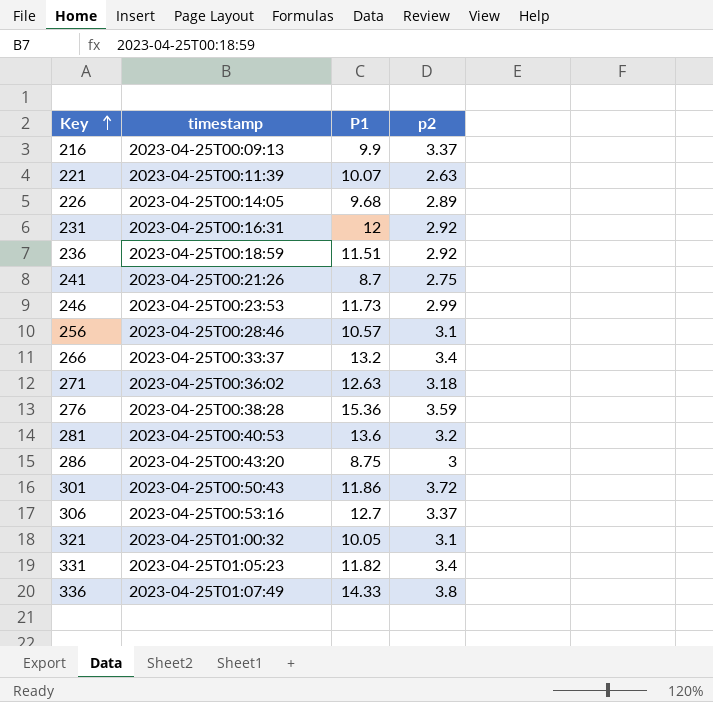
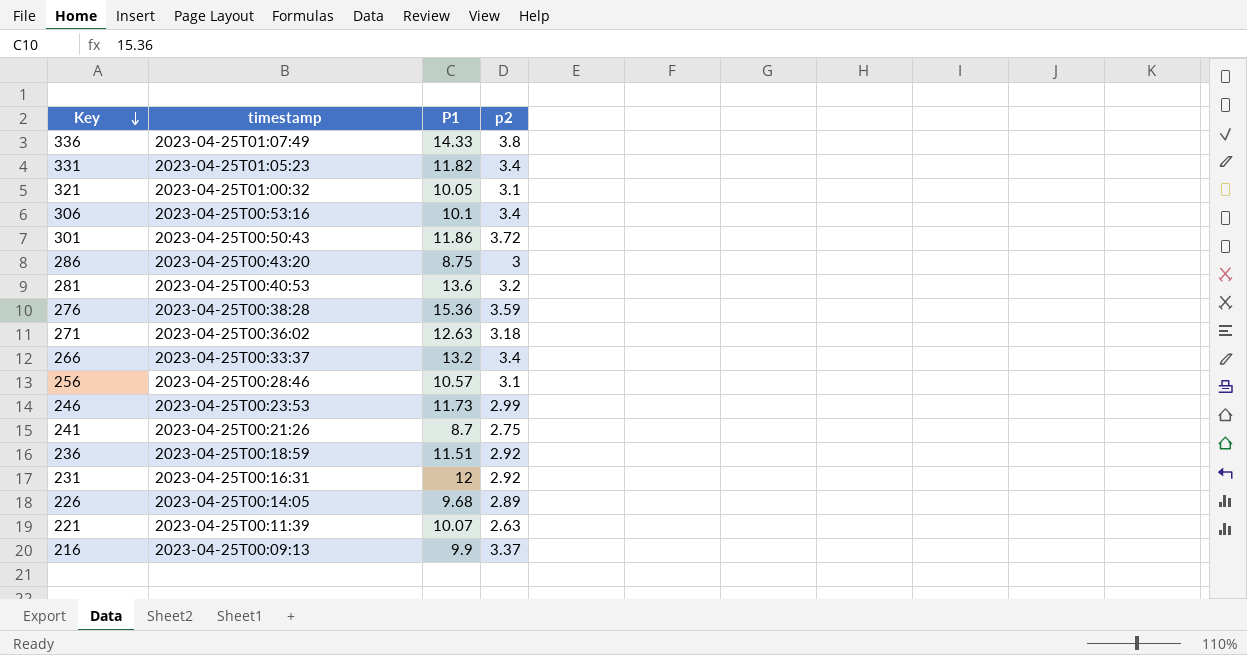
row order: Key ascending -> Key descending
306 | P1: 12.7 -> 10.1
306 | p2: 3.37 -> 3.4

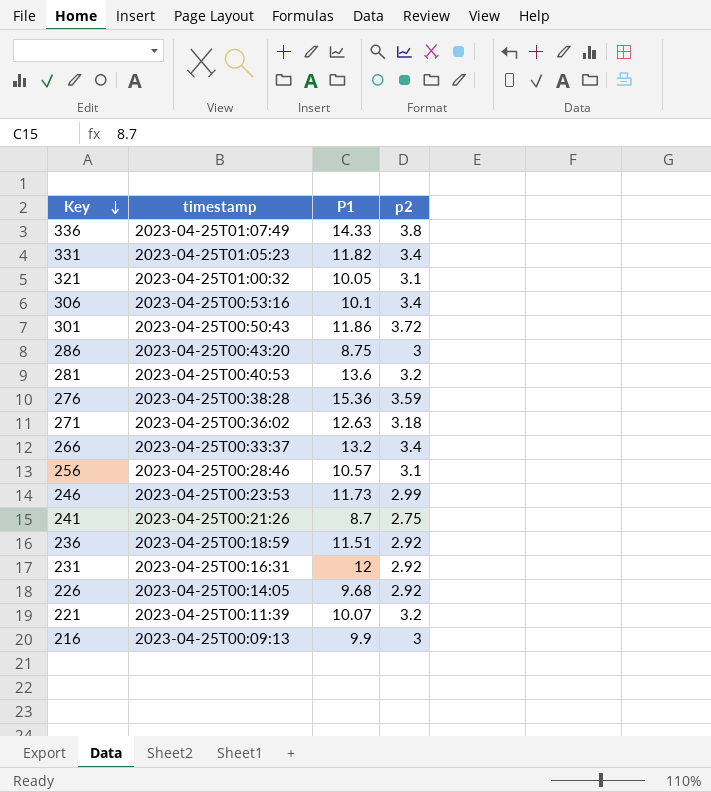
226 | p2: 2.89 -> 2.92
221 | p2: 2.63 -> 3.2
216 | p2: 3.37 -> 3

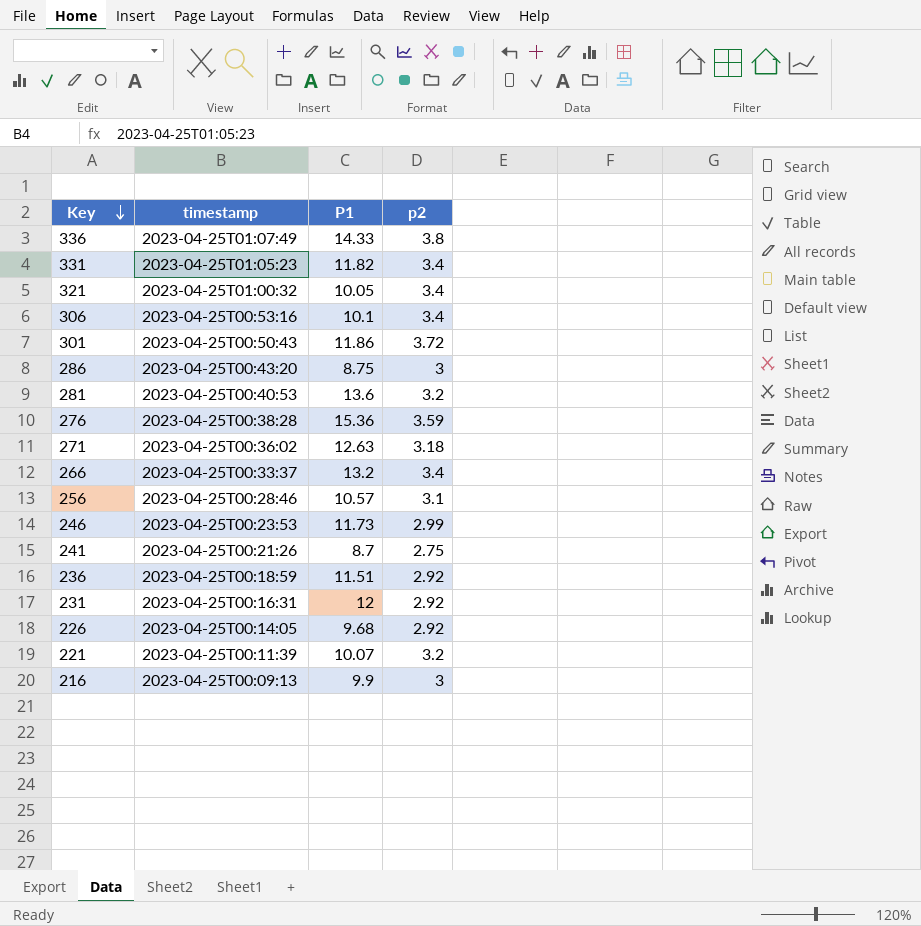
321 | p2: 3.1 -> 3.4

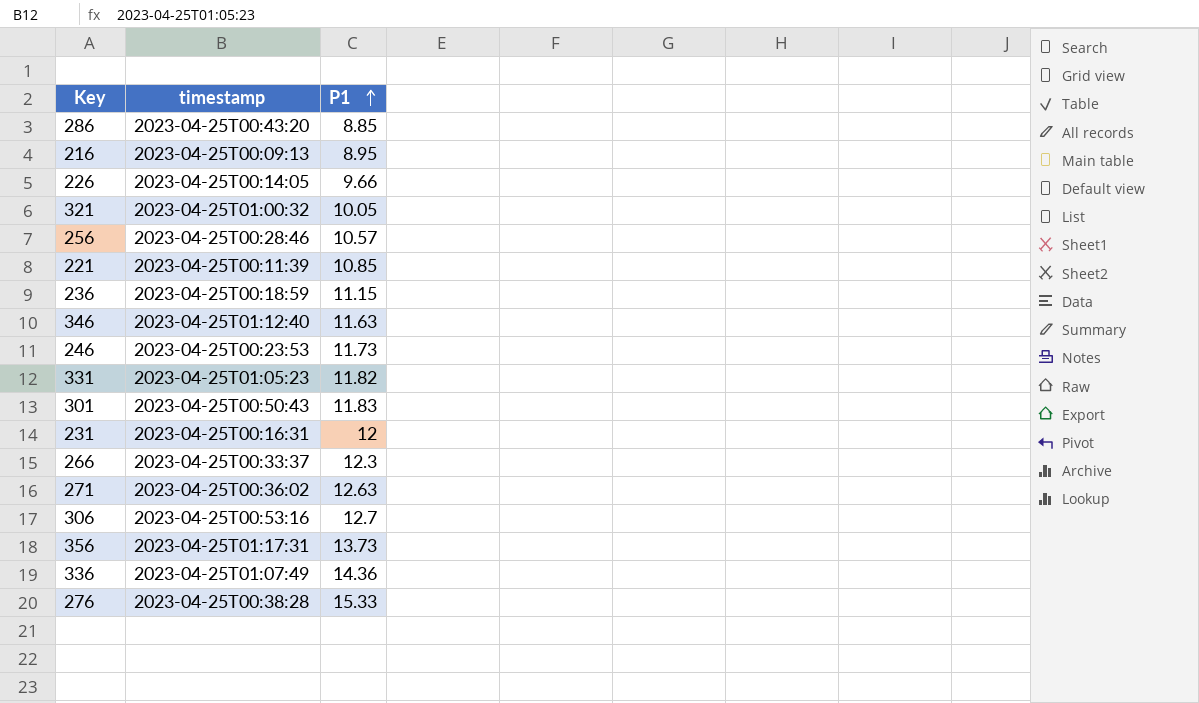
row order: Key descending -> P1 ascending
column p2 | position: 4 -> none
row 281: 2023-04-25T00:40:53 | 13.6 | 3.2 -> none
row 241: 2023-04-25T00:21:26 | 8.7 | 2.75 -> none
286 | P1: 8.75 -> 8.85
216 | P1: 9.9 -> 8.95
226 | P1: 9.68 -> 9.66
221 | P1: 10.07 -> 10.85
236 | P1: 11.51 -> 11.15
row 346: none -> 2023-04-25T01:12:40 | 11.63
301 | P1: 11.86 -> 11.83
266 | P1: 13.2 -> 12.3
306 | P1: 10.1 -> 12.7
row 356: none -> 2023-04-25T01:17:31 | 13.73
336 | P1: 14.33 -> 14.36
276 | P1: 15.36 -> 15.33

